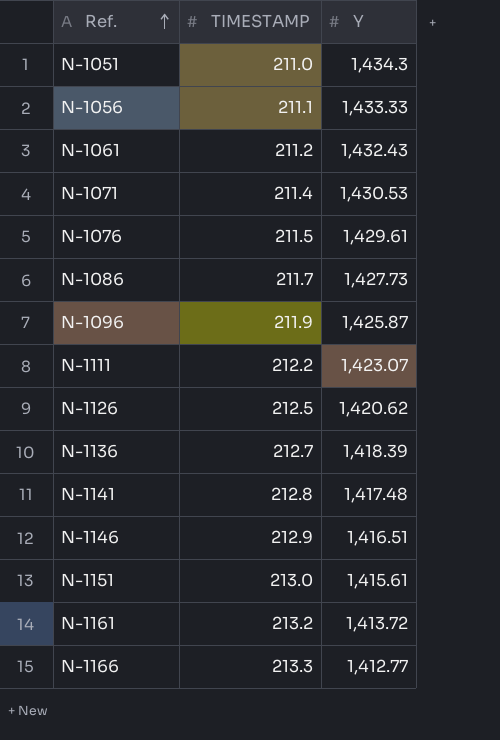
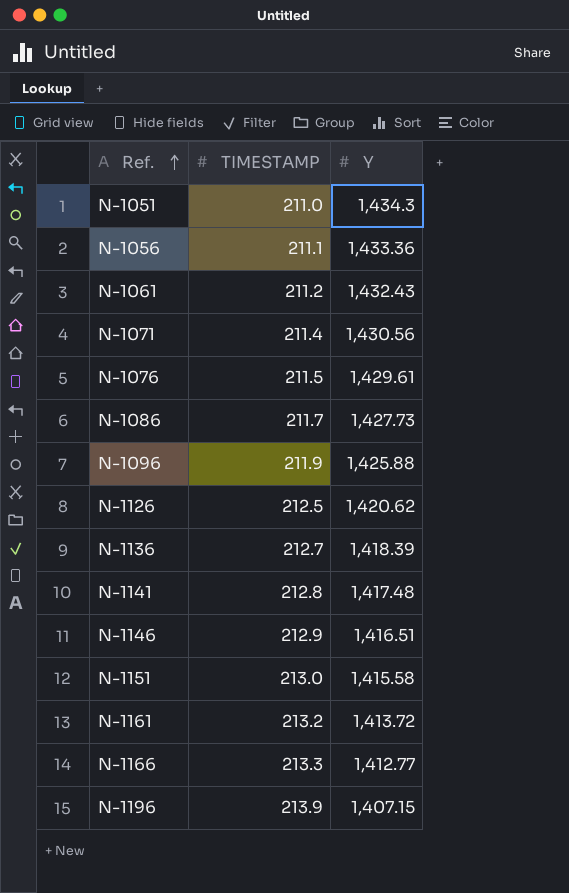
row N-1111: 212.2 | 1,423.07 -> none
N-1056 | Y: 1,433.33 -> 1,433.36
N-1071 | Y: 1,430.53 -> 1,430.56
N-1096 | Y: 1,425.87 -> 1,425.88
N-1151 | Y: 1,415.61 -> 1,415.58
row N-1196: none -> 213.9 | 1,407.15

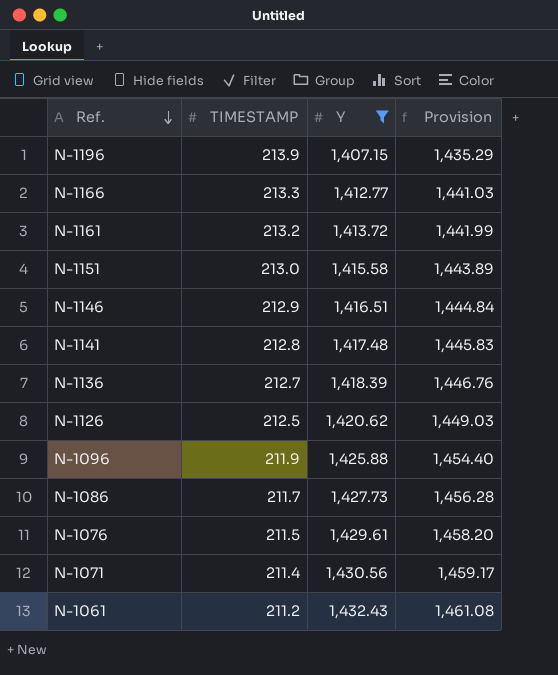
filter: none -> Y <= 1,432.43
row order: Ref. ascending -> Ref. descending
column Provision | formula: none -> [Y] * 1.02

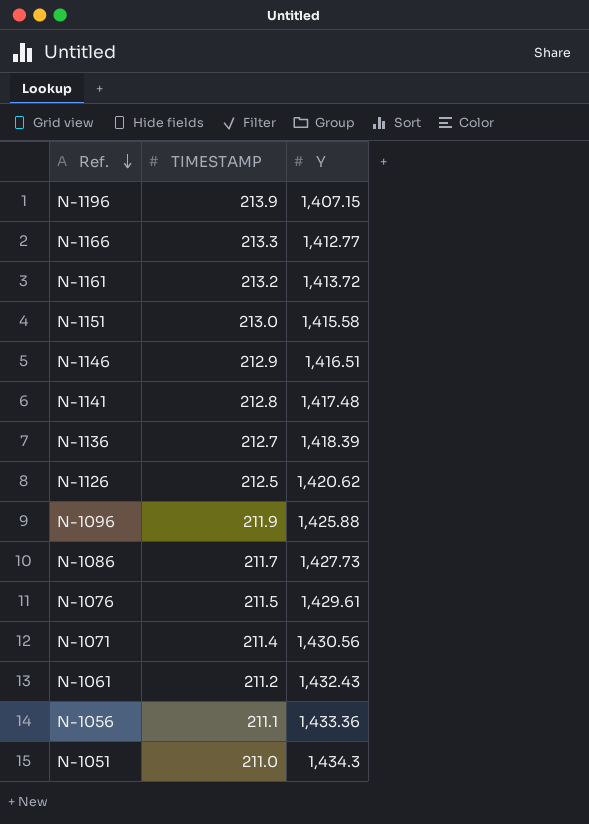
filter: Y <= 1,432.43 -> none
column Provision | formula: [Y] * 1.02 -> none

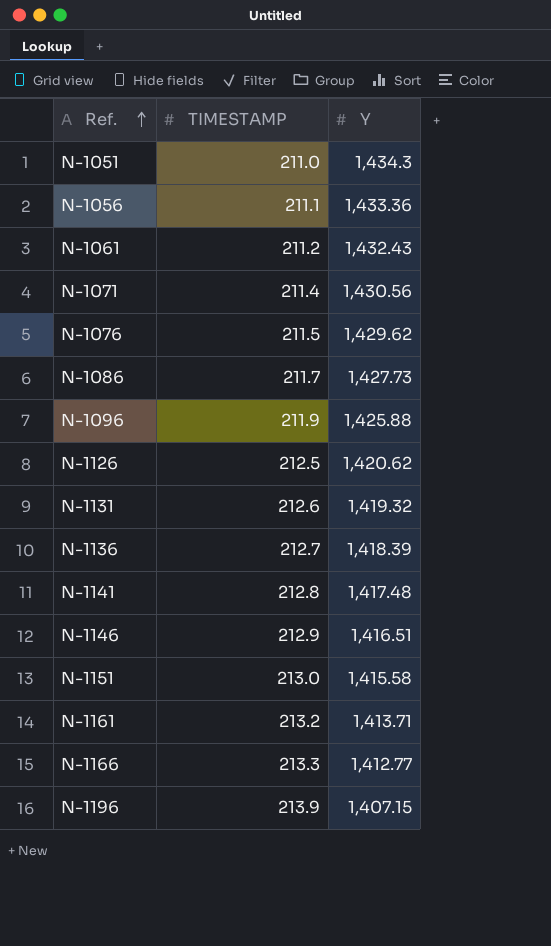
row order: Ref. descending -> Ref. ascending
N-1076 | Y: 1,429.61 -> 1,429.62
row N-1131: none -> 212.6 | 1,419.32
N-1161 | Y: 1,413.72 -> 1,413.71

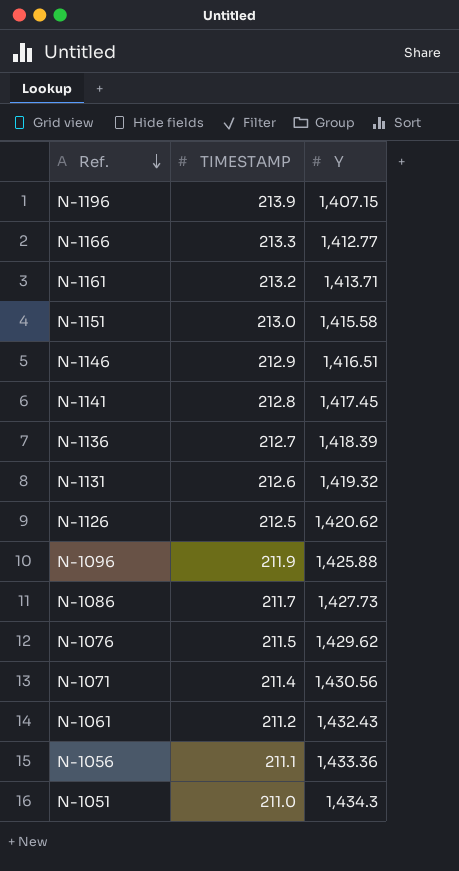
row order: Ref. ascending -> Ref. descending
N-1141 | Y: 1,417.48 -> 1,417.45

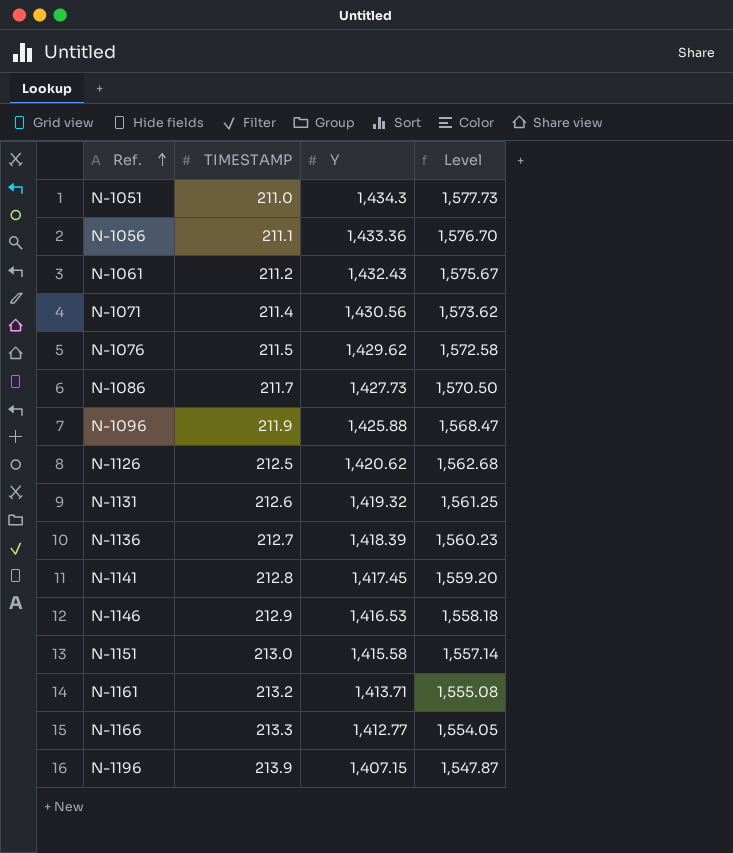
row order: Ref. descending -> Ref. ascending
column Level | formula: none -> [Y] * 1.1
N-1146 | Y: 1,416.51 -> 1,416.53

